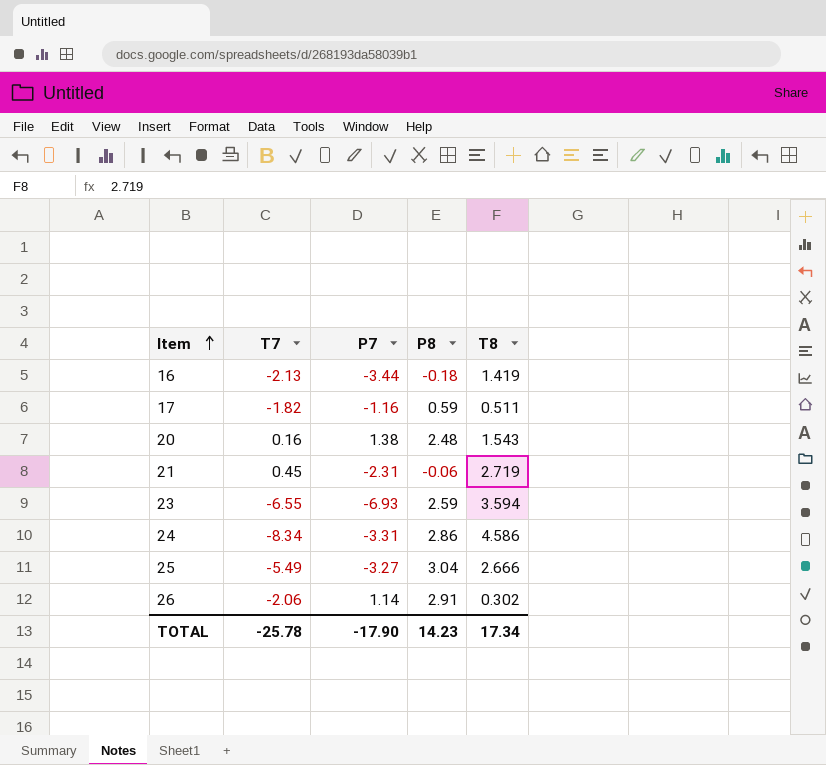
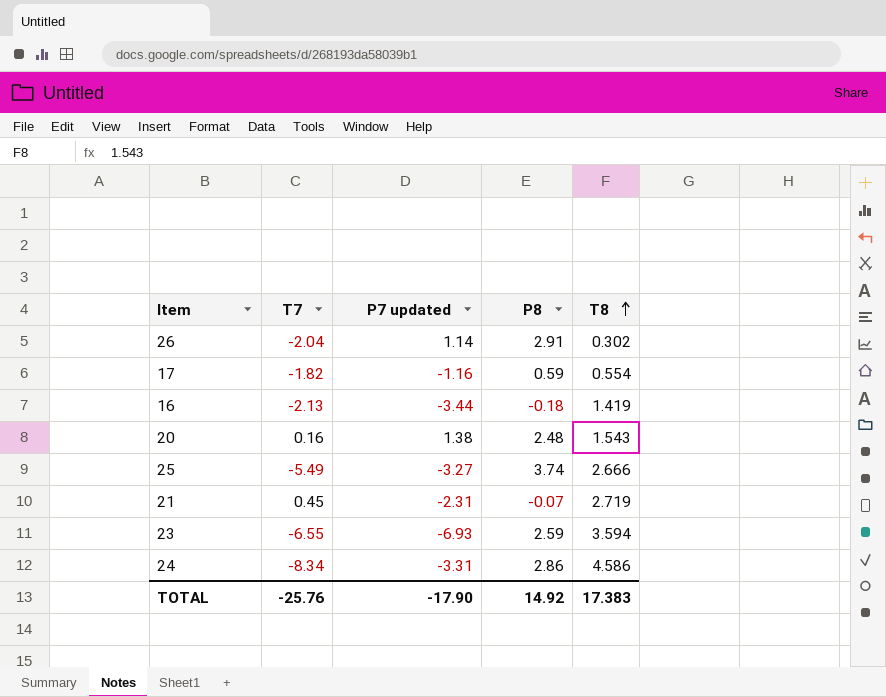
row order: Item ascending -> T8 ascending
column name: P7 -> P7 updated
26 | T7: -2.06 -> -2.04
17 | T8: 0.511 -> 0.554
25 | P8: 3.04 -> 3.74
21 | P8: -0.06 -> -0.07
TOTAL | T7: -25.78 -> -25.76
TOTAL | P8: 14.23 -> 14.92
TOTAL | T8: 17.34 -> 17.383

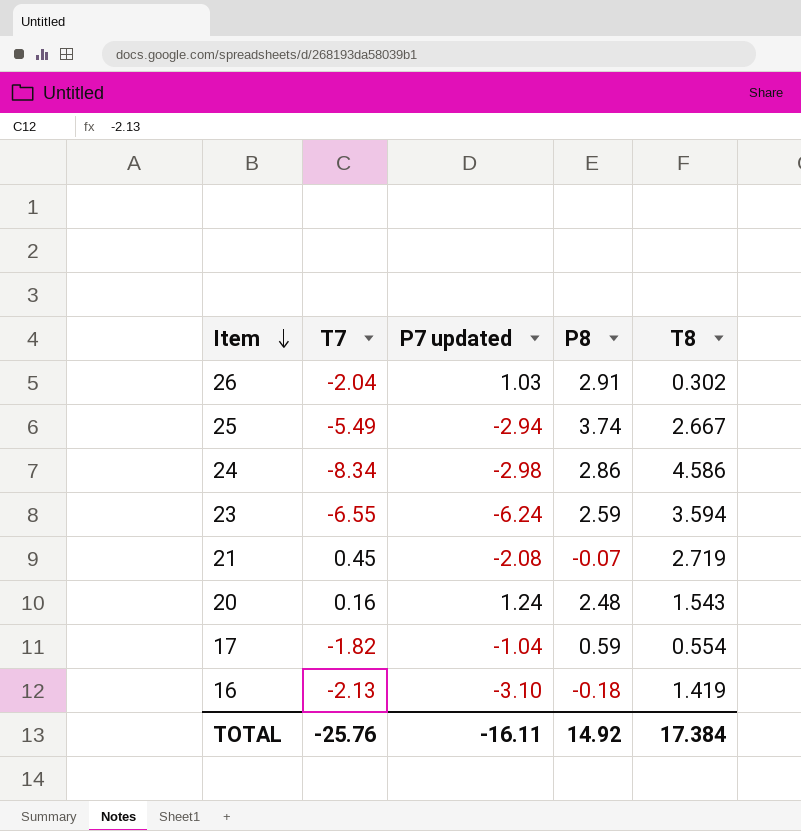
row order: T8 ascending -> Item descending
26 | P7 updated: 1.14 -> 1.03
25 | P7 updated: -3.27 -> -2.94
25 | T8: 2.666 -> 2.667
24 | P7 updated: -3.31 -> -2.98
23 | P7 updated: -6.93 -> -6.24
21 | P7 updated: -2.31 -> -2.08
20 | P7 updated: 1.38 -> 1.24
17 | P7 updated: -1.16 -> -1.04
16 | P7 updated: -3.44 -> -3.10
TOTAL | P7 updated: -17.90 -> -16.11
TOTAL | T8: 17.383 -> 17.384

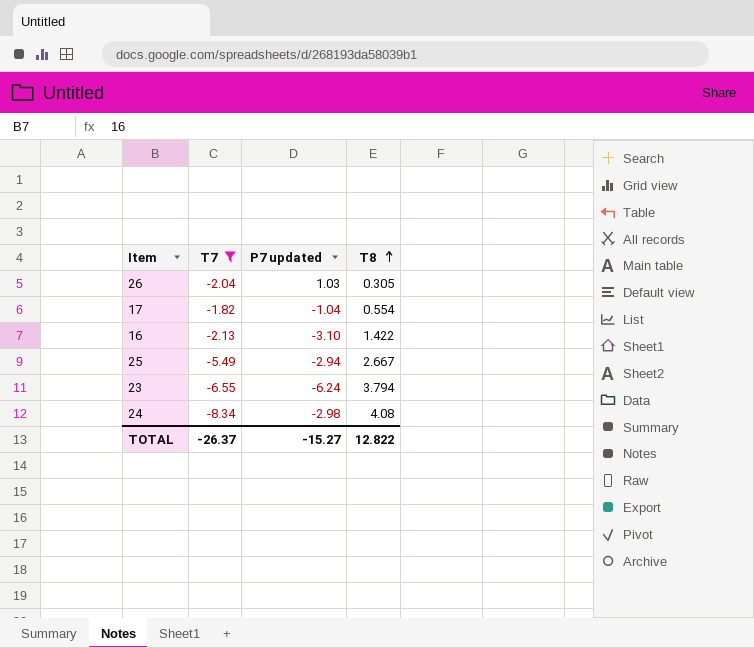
filter: none -> T7 <= -1.82
row order: Item descending -> T8 ascending
column P8 | position: 4 -> none
26 | T8: 0.302 -> 0.305
16 | T8: 1.419 -> 1.422
23 | T8: 3.594 -> 3.794
24 | T8: 4.586 -> 4.08
TOTAL | T7: -25.76 -> -26.37
TOTAL | P7 updated: -16.11 -> -15.27
TOTAL | T8: 17.384 -> 12.822

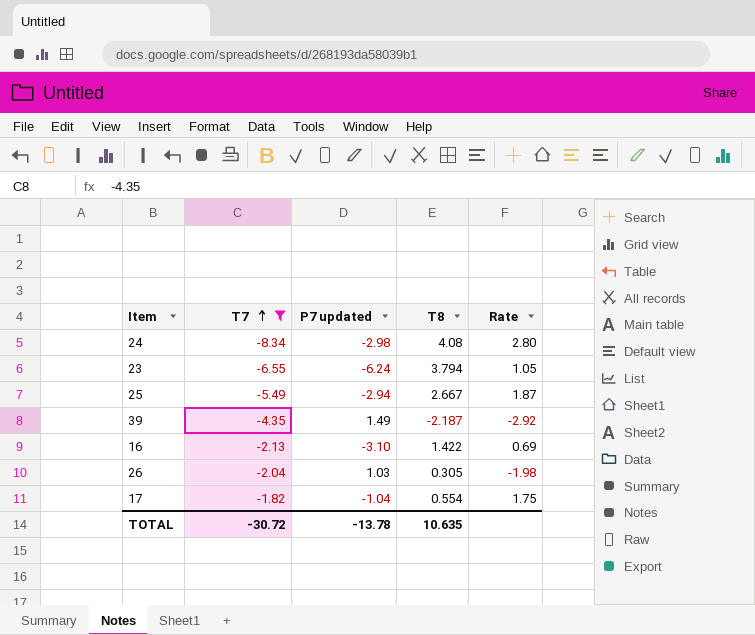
row order: T8 ascending -> T7 ascending
column Rate | formula: none -> [T7] / [P7 updated]
row 39: none -> -4.35 | 1.49 | -2.187 | -2.92
TOTAL | T7: -26.37 -> -30.72
TOTAL | P7 updated: -15.27 -> -13.78
TOTAL | T8: 12.822 -> 10.635

